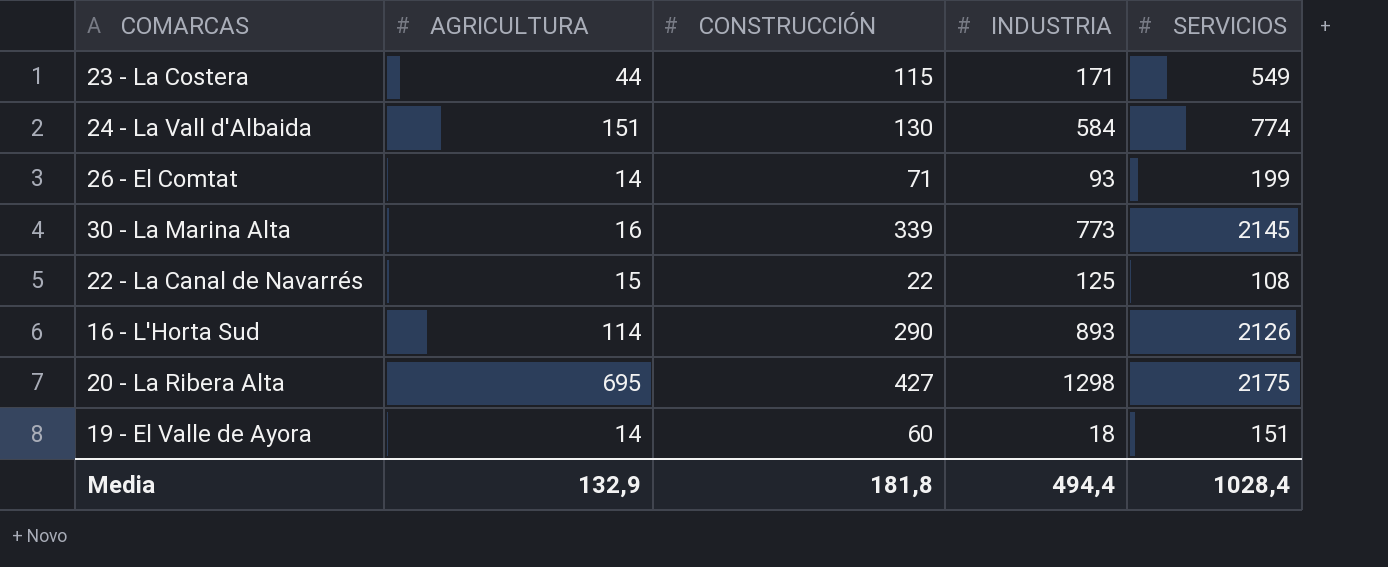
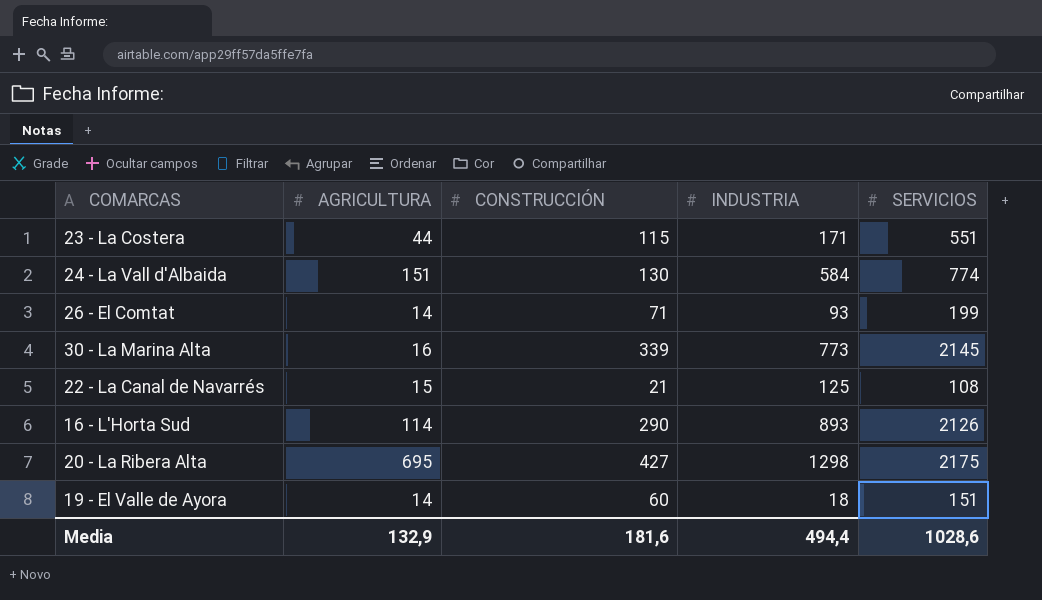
23 - La Costera | SERVICIOS: 549 -> 551
22 - La Canal de Navarrés | CONSTRUCCIÓN: 22 -> 21
Media | CONSTRUCCIÓN: 181,8 -> 181,6
Media | SERVICIOS: 1028,4 -> 1028,6

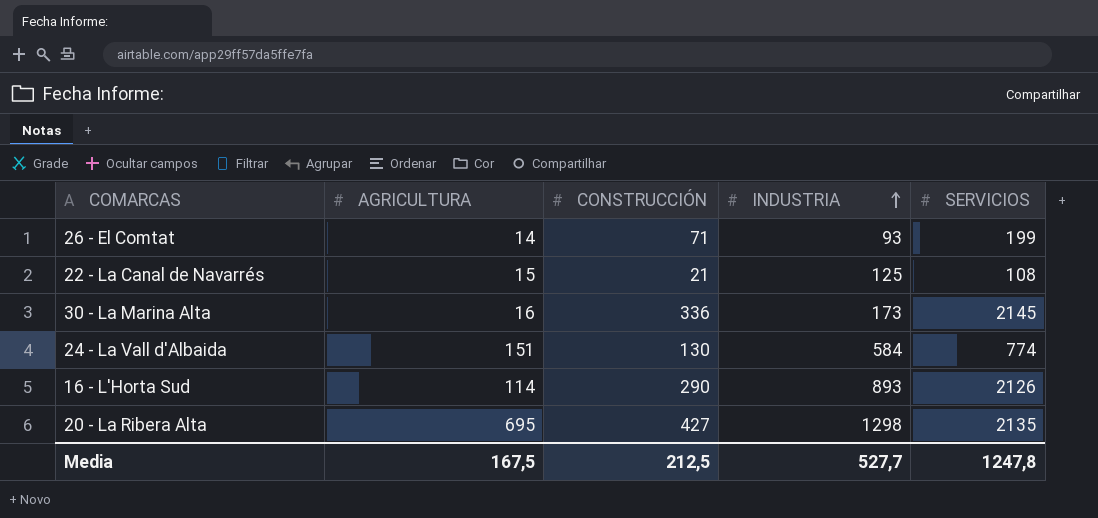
row order: none -> INDUSTRIA ascending
row 23 - La Costera: 44 | 115 | 171 | 551 -> none
row 19 - El Valle de Ayora: 14 | 60 | 18 | 151 -> none
30 - La Marina Alta | CONSTRUCCIÓN: 339 -> 336
30 - La Marina Alta | INDUSTRIA: 773 -> 173
20 - La Ribera Alta | SERVICIOS: 2175 -> 2135
Media | AGRICULTURA: 132,9 -> 167,5
Media | CONSTRUCCIÓN: 181,6 -> 212,5
Media | INDUSTRIA: 494,4 -> 527,7
Media | SERVICIOS: 1028,6 -> 1247,8

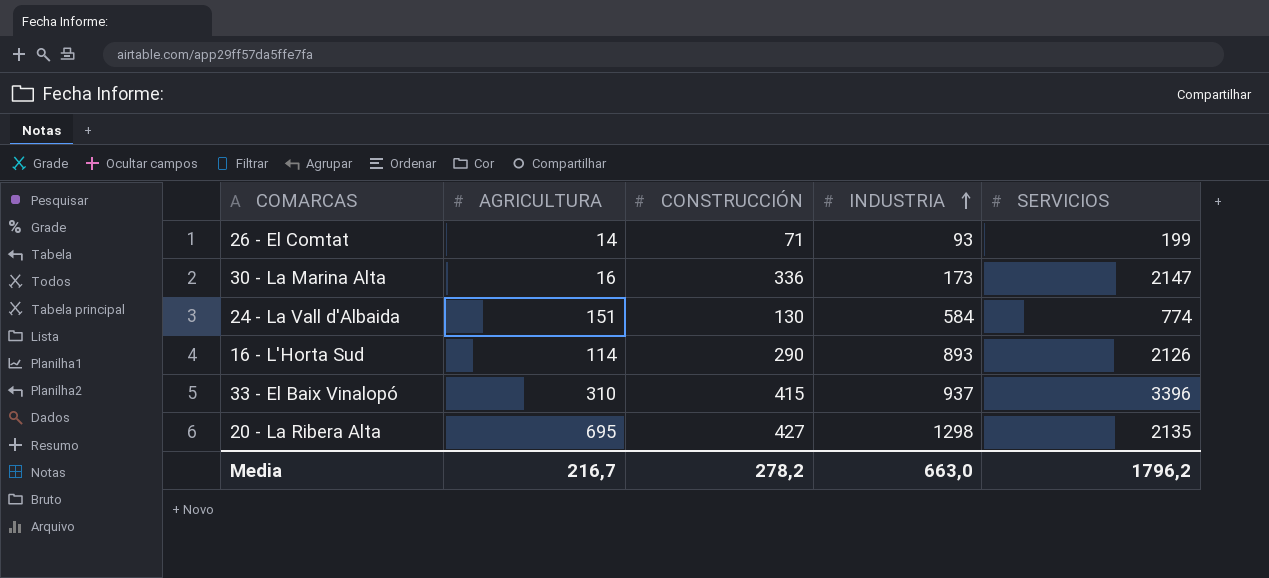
row 22 - La Canal de Navarrés: 15 | 21 | 125 | 108 -> none
30 - La Marina Alta | SERVICIOS: 2145 -> 2147
row 33 - El Baix Vinalopó: none -> 310 | 415 | 937 | 3396
Media | AGRICULTURA: 167,5 -> 216,7
Media | CONSTRUCCIÓN: 212,5 -> 278,2
Media | INDUSTRIA: 527,7 -> 663,0
Media | SERVICIOS: 1247,8 -> 1796,2

